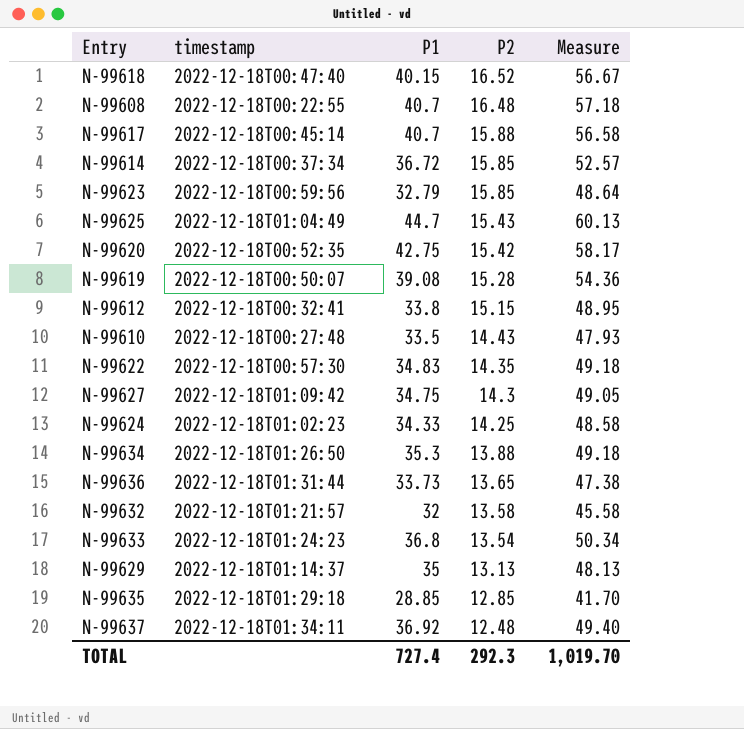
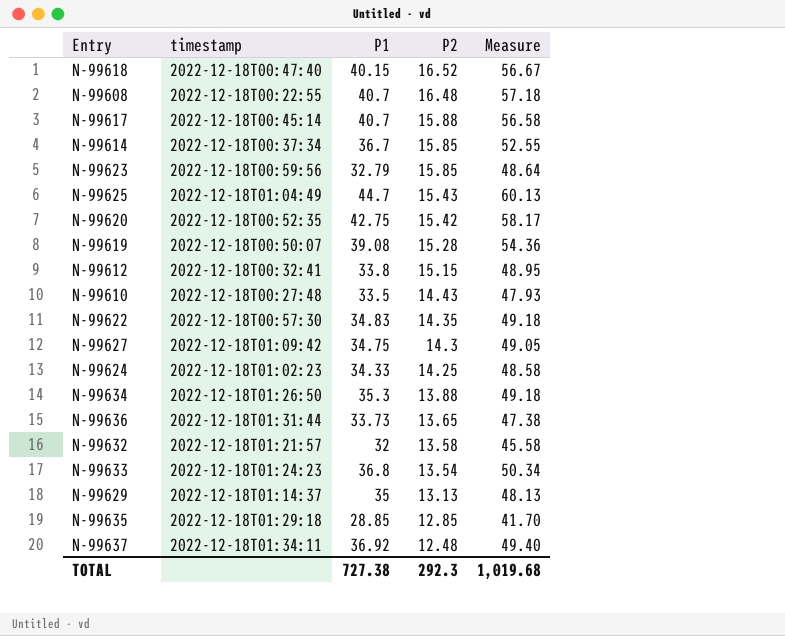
N-99614 | P1: 36.72 -> 36.7
N-99614 | Measure: 52.57 -> 52.55
TOTAL | P1: 727.4 -> 727.38
TOTAL | Measure: 1,019.70 -> 1,019.68

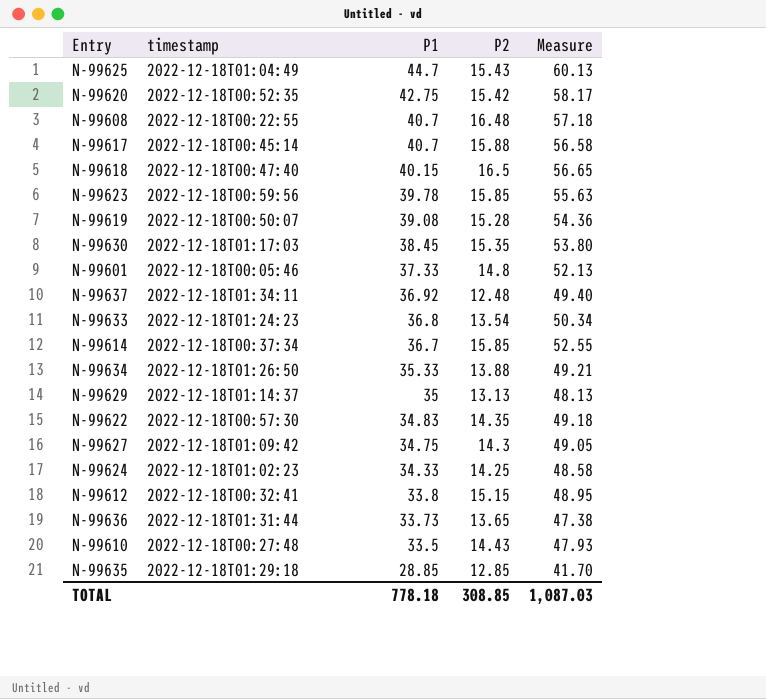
row order: P2 descending -> P1 descending
row N-99632: 2022-12-18T01:21:57 | 32 | 13.58 | 45.58 -> none
N-99618 | P2: 16.52 -> 16.5
N-99618 | Measure: 56.67 -> 56.65
N-99623 | P1: 32.79 -> 39.78
N-99623 | Measure: 48.64 -> 55.63
row N-99630: none -> 2022-12-18T01:17:03 | 38.45 | 15.35 | 53.80
row N-99601: none -> 2022-12-18T00:05:46 | 37.33 | 14.8 | 52.13
N-99634 | P1: 35.3 -> 35.33
N-99634 | Measure: 49.18 -> 49.21
TOTAL | P1: 727.38 -> 778.18
TOTAL | P2: 292.3 -> 308.85
TOTAL | Measure: 1,019.68 -> 1,087.03

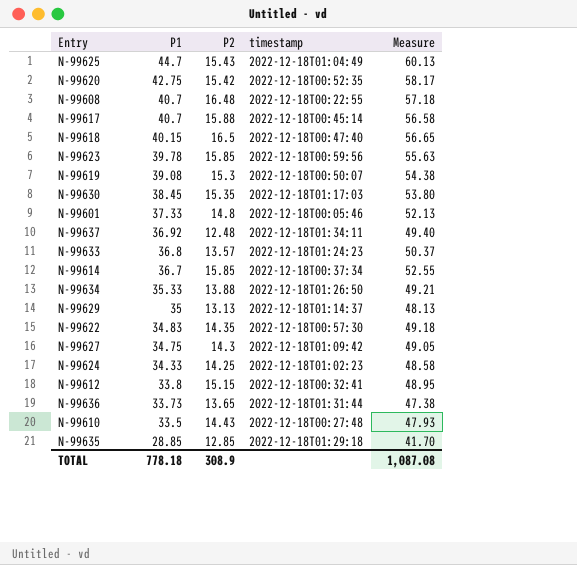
column timestamp | position: 2 -> 4
N-99619 | P2: 15.28 -> 15.3
N-99619 | Measure: 54.36 -> 54.38
N-99633 | P2: 13.54 -> 13.57
N-99633 | Measure: 50.34 -> 50.37
TOTAL | P2: 308.85 -> 308.9
TOTAL | Measure: 1,087.03 -> 1,087.08

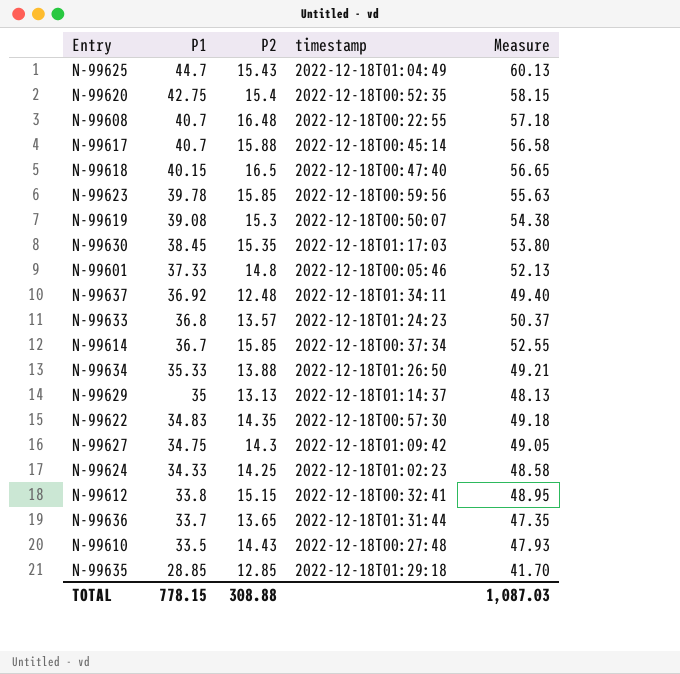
N-99620 | P2: 15.42 -> 15.4
N-99620 | Measure: 58.17 -> 58.15
N-99636 | P1: 33.73 -> 33.7
N-99636 | Measure: 47.38 -> 47.35
TOTAL | P1: 778.18 -> 778.15
TOTAL | P2: 308.9 -> 308.88
TOTAL | Measure: 1,087.08 -> 1,087.03

